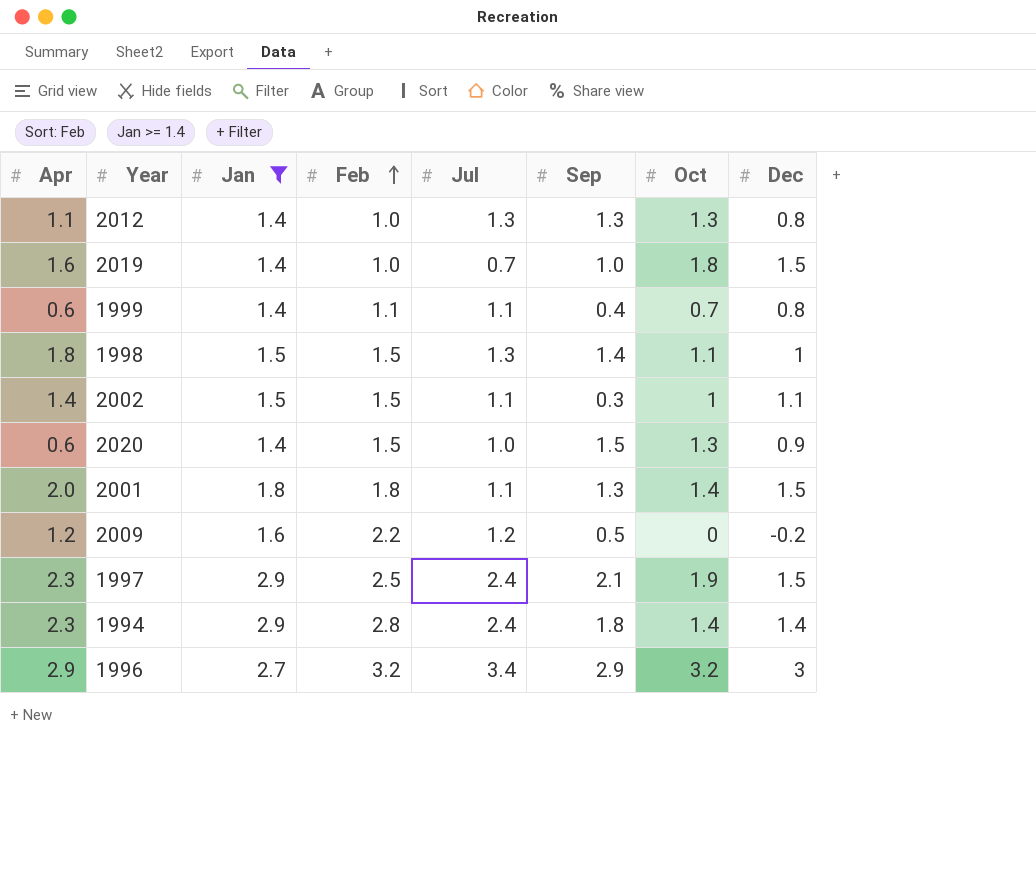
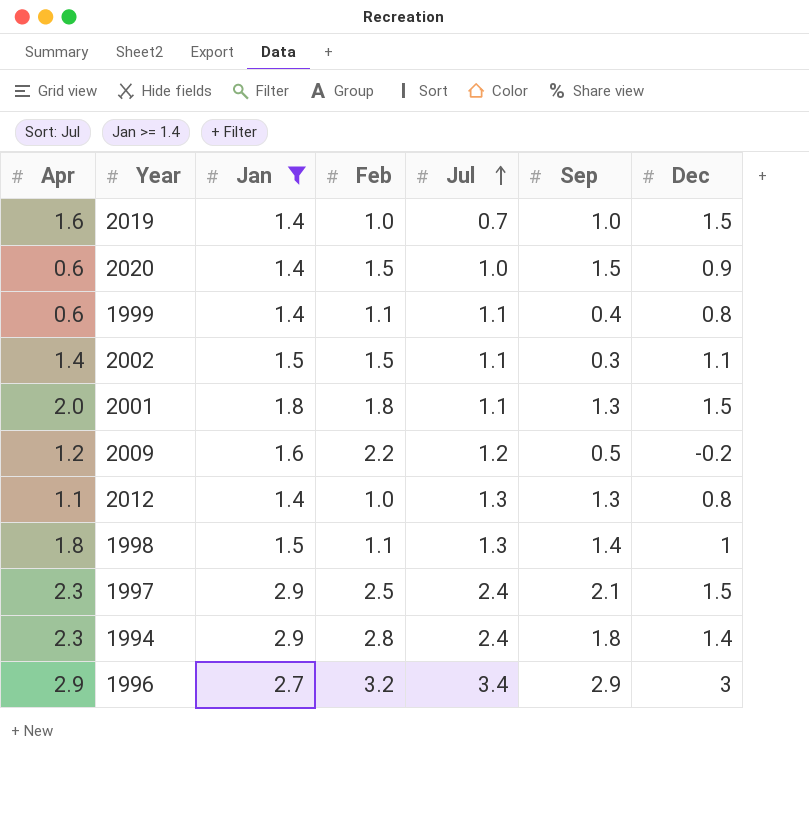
row order: Feb ascending -> Jul ascending
column Oct | position: 7 -> none
1998 | Feb: 1.5 -> 1.1

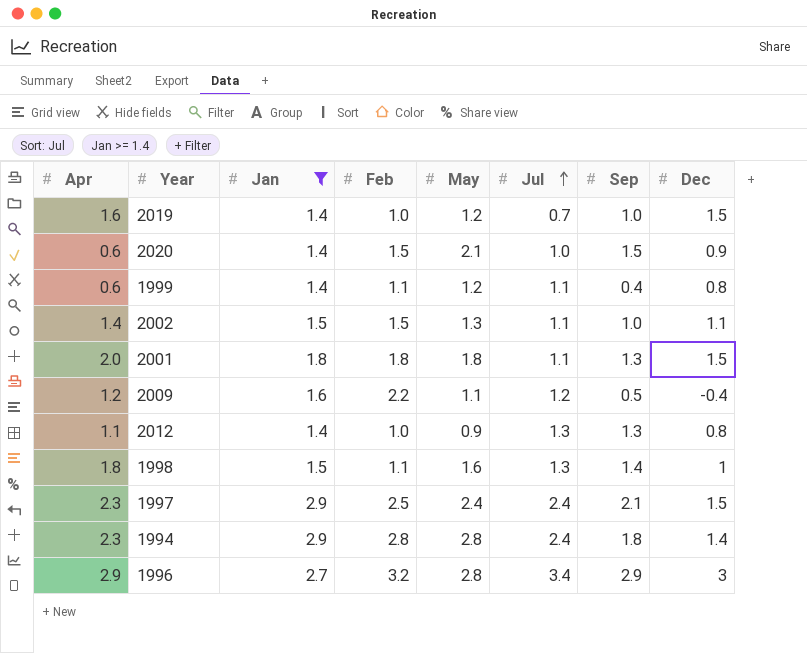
column May | position: none -> 5
2002 | Sep: 0.3 -> 1.0
2009 | Dec: -0.2 -> -0.4

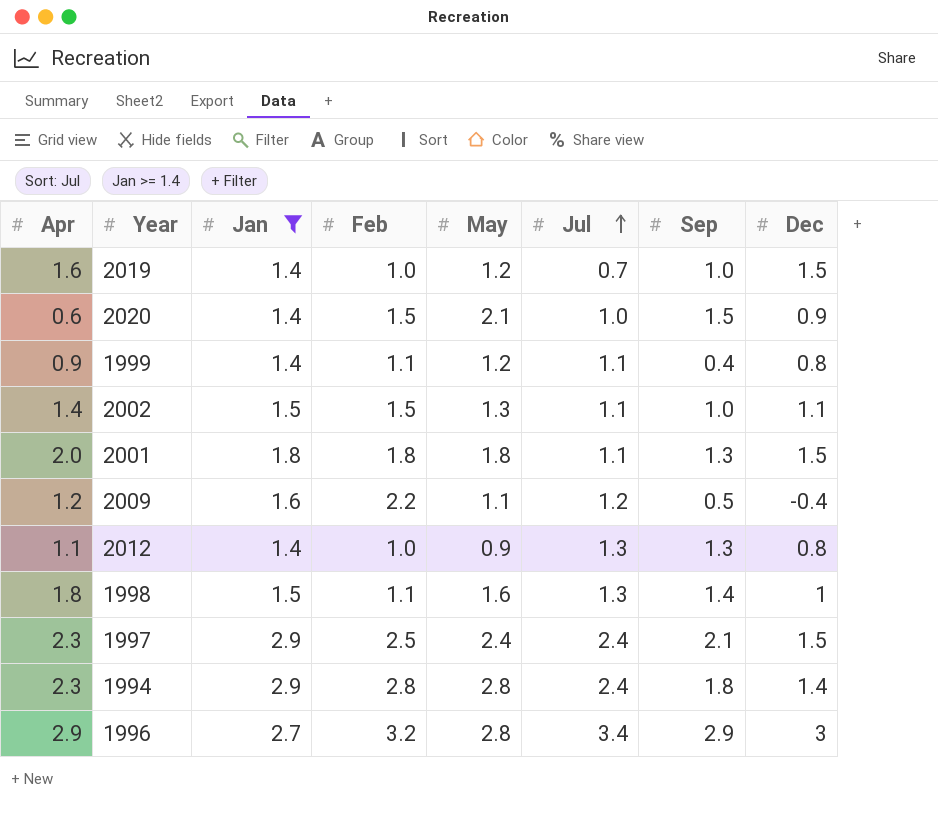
1999 | Apr: 0.6 -> 0.9

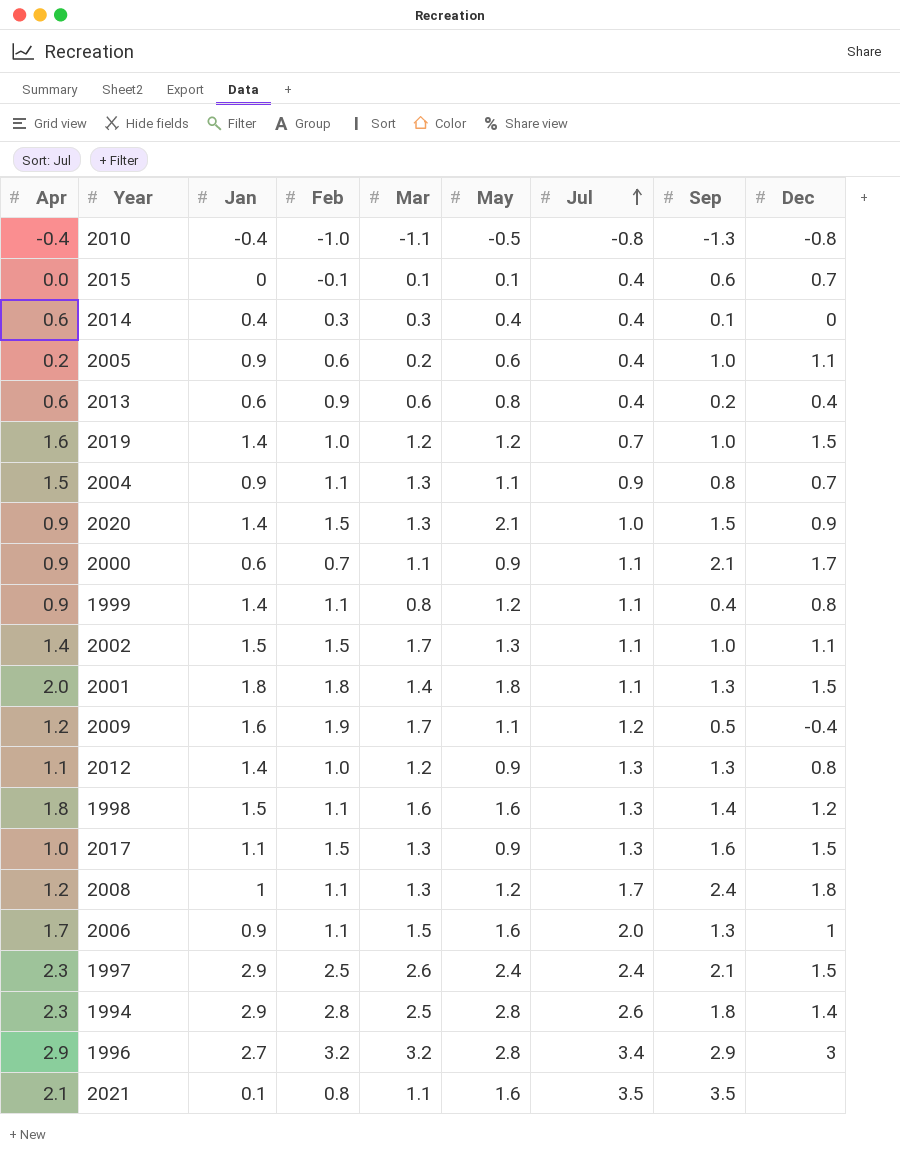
filter: Jan >= 1.4 -> none
column Mar | position: none -> 5
2020 | Apr: 0.6 -> 0.9
2009 | Feb: 2.2 -> 1.9
1998 | Dec: 1 -> 1.2
1994 | Jul: 2.4 -> 2.6

